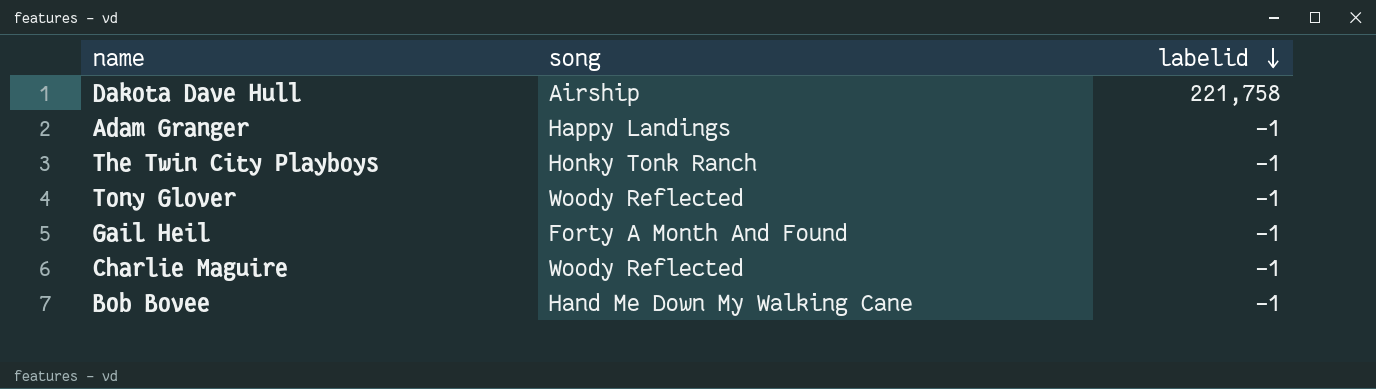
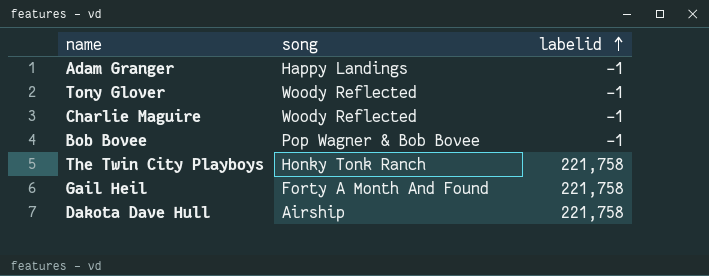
row order: labelid descending -> labelid ascending
Bob Bovee | song: Hand Me Down My Walking Cane -> Pop Wagner & Bob Bovee
The Twin City Playboys | labelid: -1 -> 221,758
Gail Heil | labelid: -1 -> 221,758

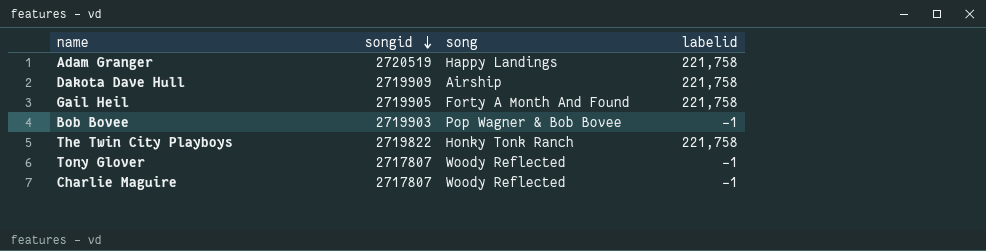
row order: labelid ascending -> songid descending
column songid | position: none -> 2
Adam Granger | labelid: -1 -> 221,758

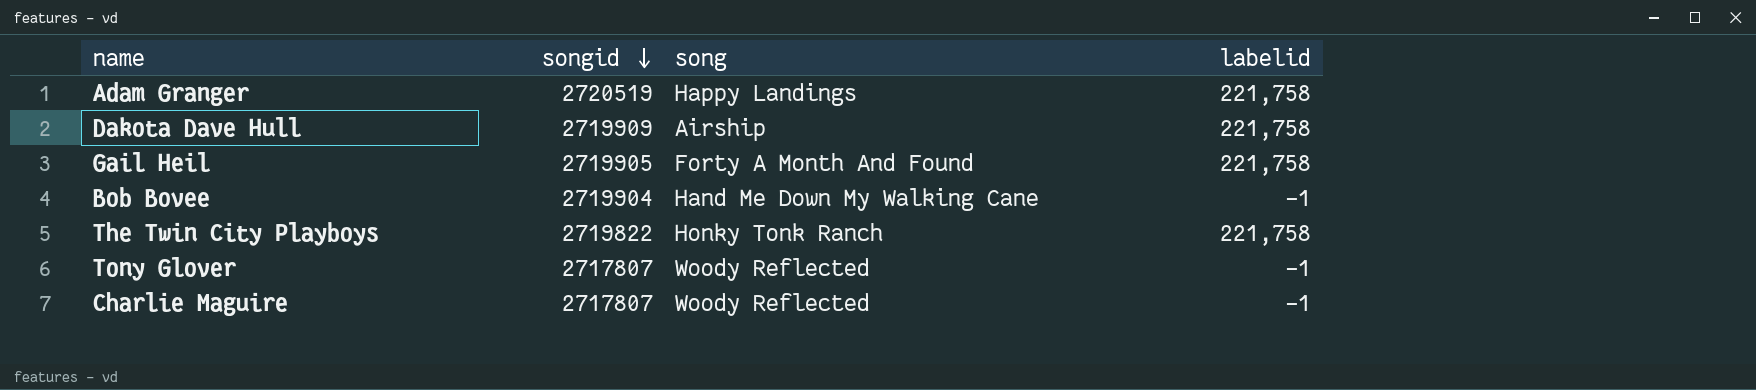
Bob Bovee | songid: 2719903 -> 2719904
Bob Bovee | song: Pop Wagner & Bob Bovee -> Hand Me Down My Walking Cane

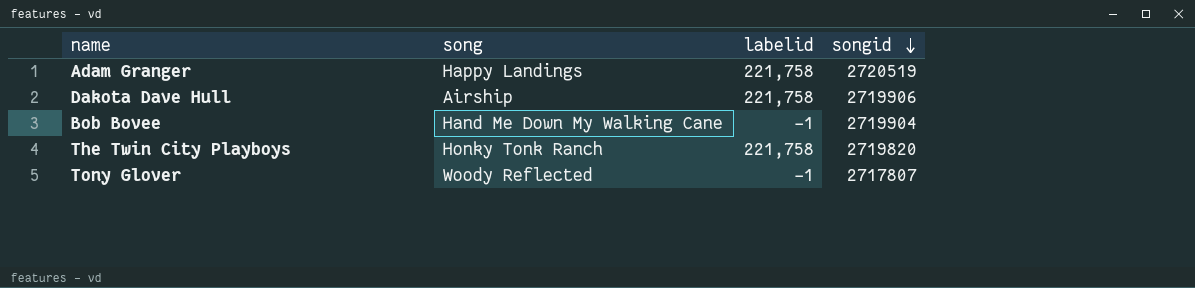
column songid | position: 2 -> 4
row Gail Heil: 2719905 | Forty A Month And Found | 221,758 -> none
row Charlie Maguire: 2717807 | Woody Reflected | -1 -> none
Dakota Dave Hull | songid: 2719909 -> 2719906
The Twin City Playboys | songid: 2719822 -> 2719820

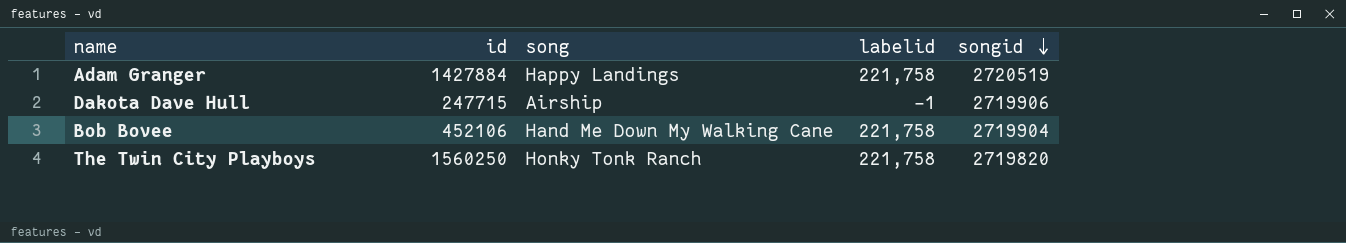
column id | position: none -> 2
row Tony Glover: Woody Reflected | -1 | 2717807 -> none
Dakota Dave Hull | labelid: 221,758 -> -1
Bob Bovee | labelid: -1 -> 221,758

